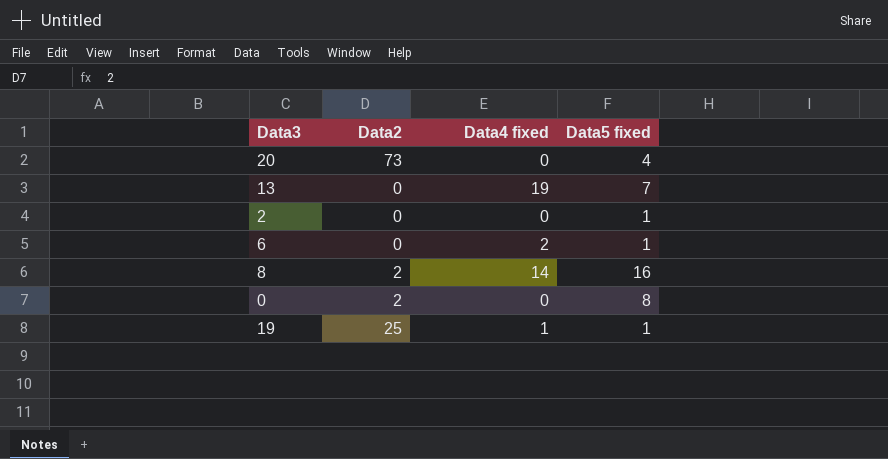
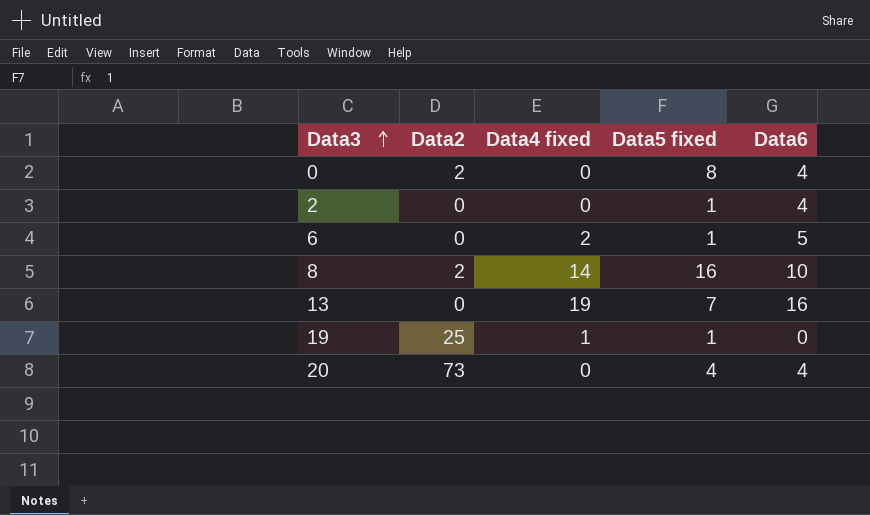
row order: none -> Data3 ascending
column Data6 | position: none -> 5

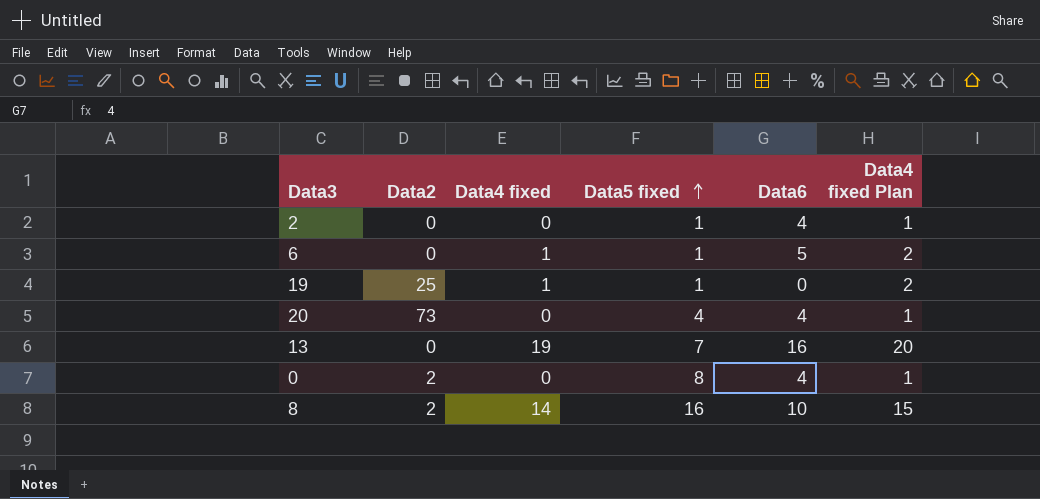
row order: Data3 ascending -> Data5 fixed ascending
column Data4 fixed Plan | formula: none -> [Data4 fixed] + 1
6 | Data4 fixed: 2 -> 1

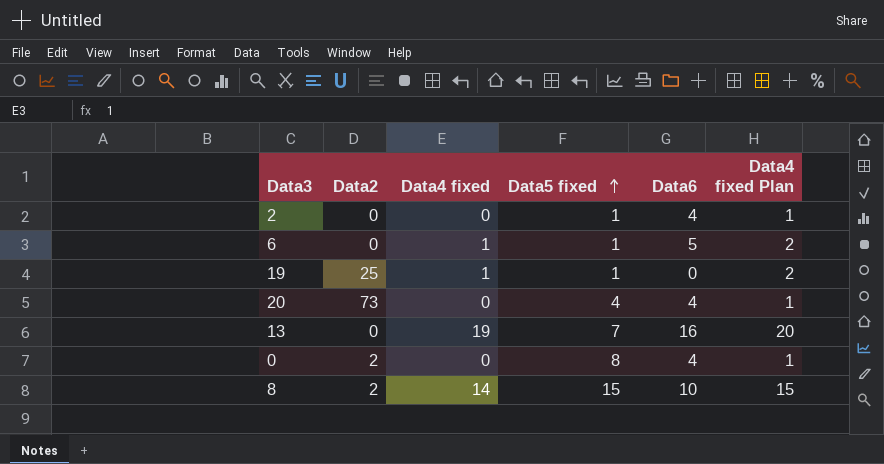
8 | Data5 fixed: 16 -> 15

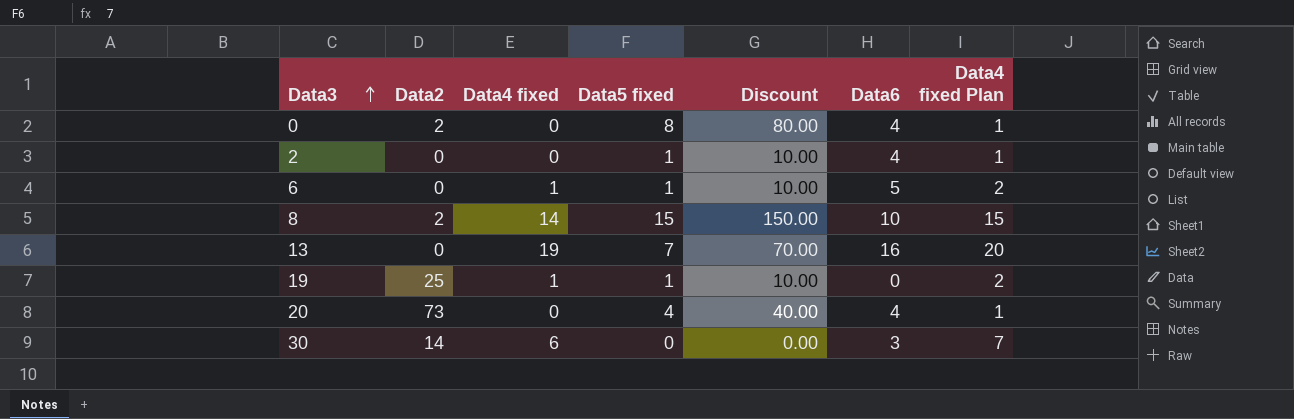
row order: Data5 fixed ascending -> Data3 ascending
column Discount | formula: none -> [Data5 fixed] * 10
row 30: none -> 14 | 6 | 0 | 0.00 | 3 | 7

